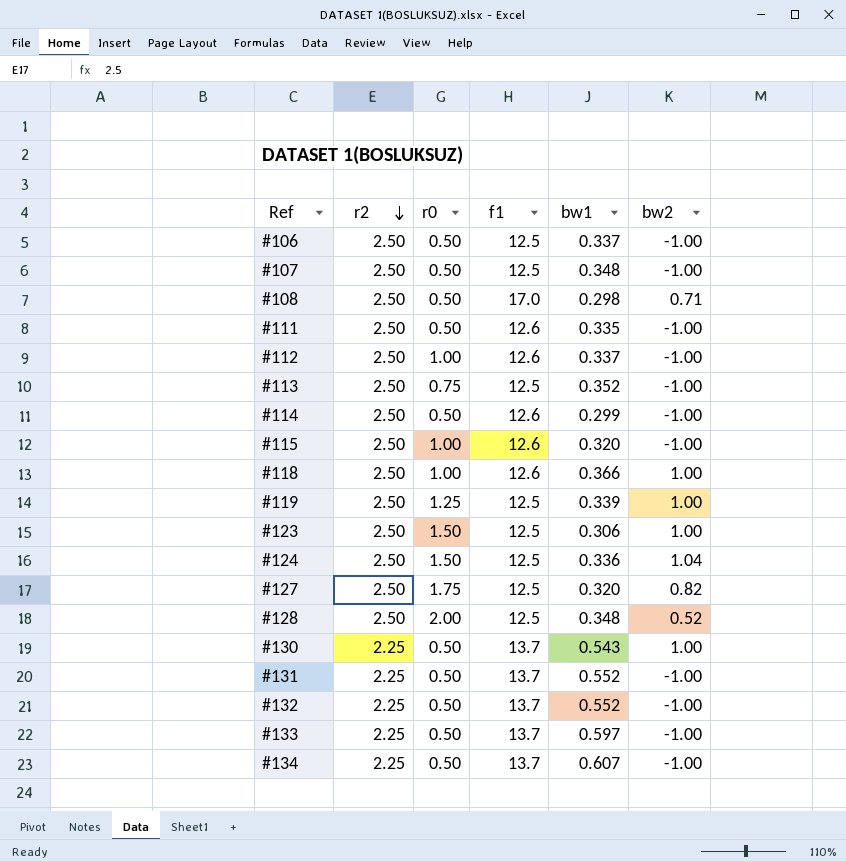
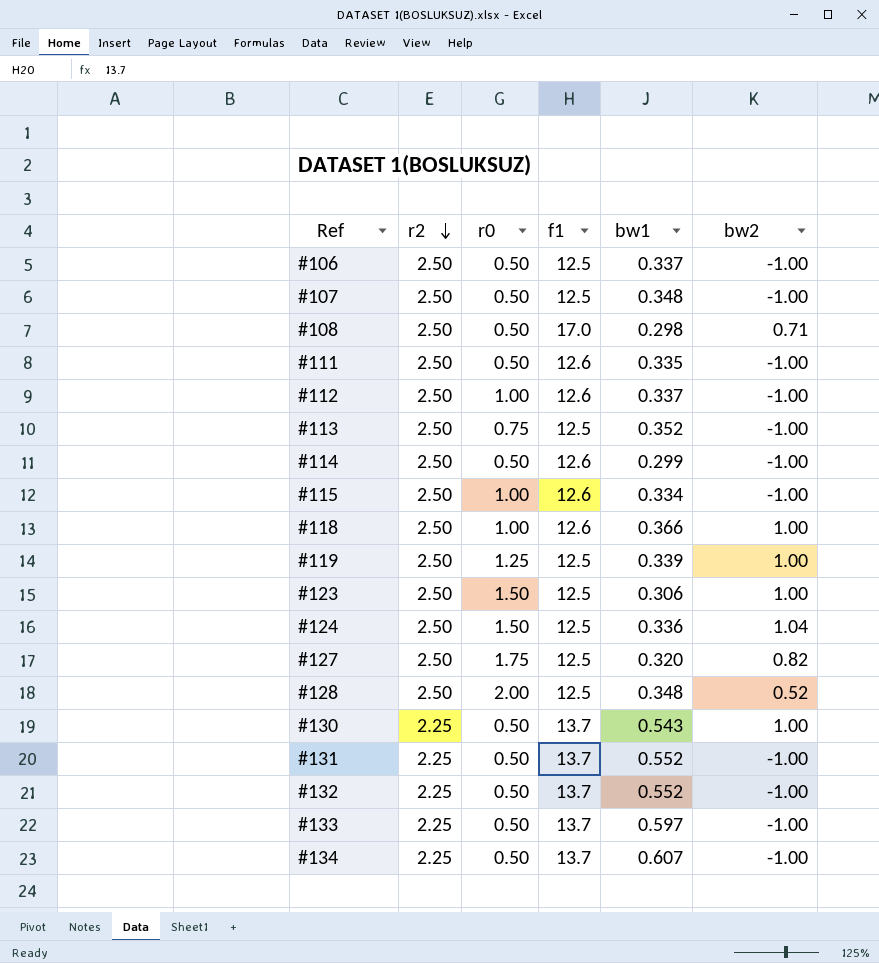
#115 | bw1: 0.320 -> 0.334

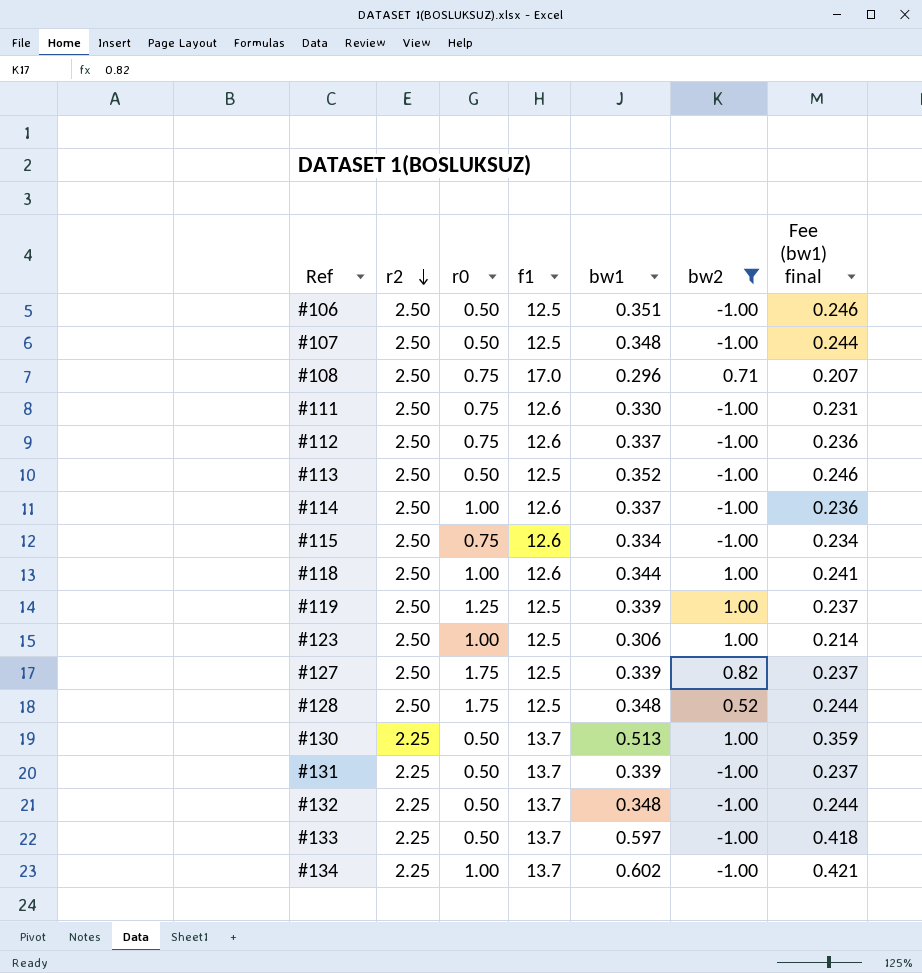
filter: none -> bw2 != 1.04
column Fee (bw1) final | formula: none -> [bw1] * 0.7
#106 | bw1: 0.337 -> 0.351
#108 | r0: 0.50 -> 0.75
#108 | bw1: 0.298 -> 0.296
#111 | r0: 0.50 -> 0.75
#111 | bw1: 0.335 -> 0.330
#112 | r0: 1.00 -> 0.75
#113 | r0: 0.75 -> 0.50
#114 | r0: 0.50 -> 1.00
#114 | bw1: 0.299 -> 0.337
#115 | r0: 1.00 -> 0.75
#118 | bw1: 0.366 -> 0.344
#123 | r0: 1.50 -> 1.00
#127 | bw1: 0.320 -> 0.339
#128 | r0: 2.00 -> 1.75
#130 | bw1: 0.543 -> 0.513
#131 | bw1: 0.552 -> 0.339
#132 | bw1: 0.552 -> 0.348
#134 | r0: 0.50 -> 1.00
#134 | bw1: 0.607 -> 0.602

